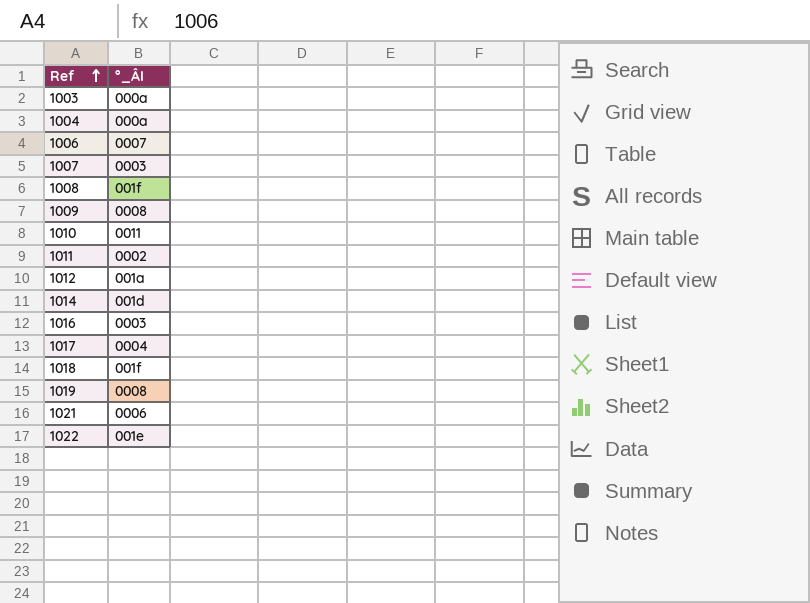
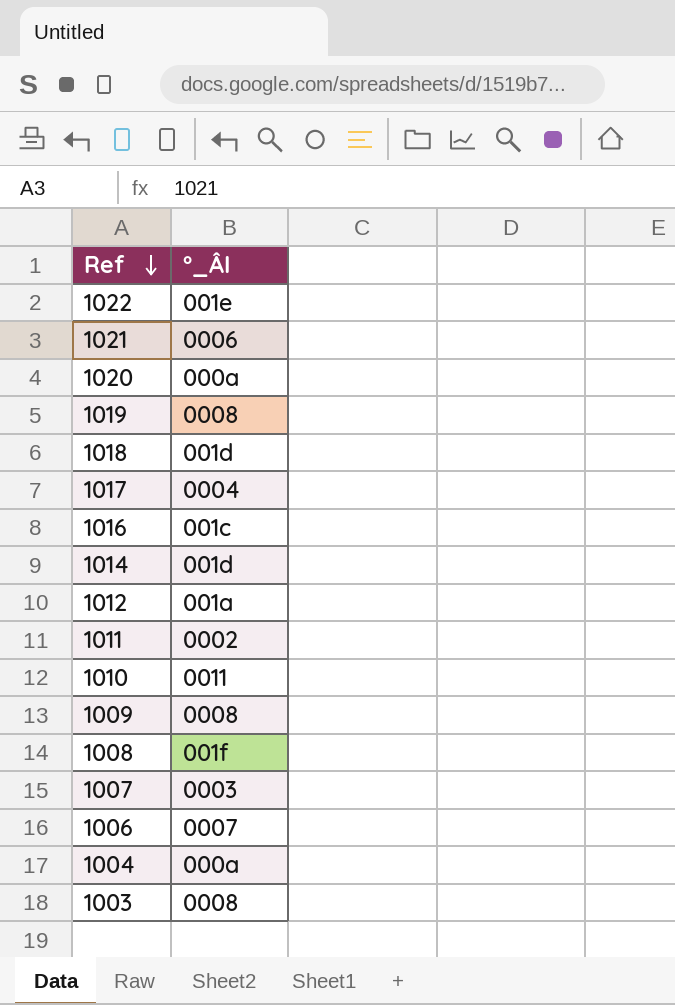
row order: Ref ascending -> Ref descending
row 1020: none -> 000a
1018 | °_ÂI: 001f -> 001d
1016 | °_ÂI: 0003 -> 001c
1003 | °_ÂI: 000a -> 0008

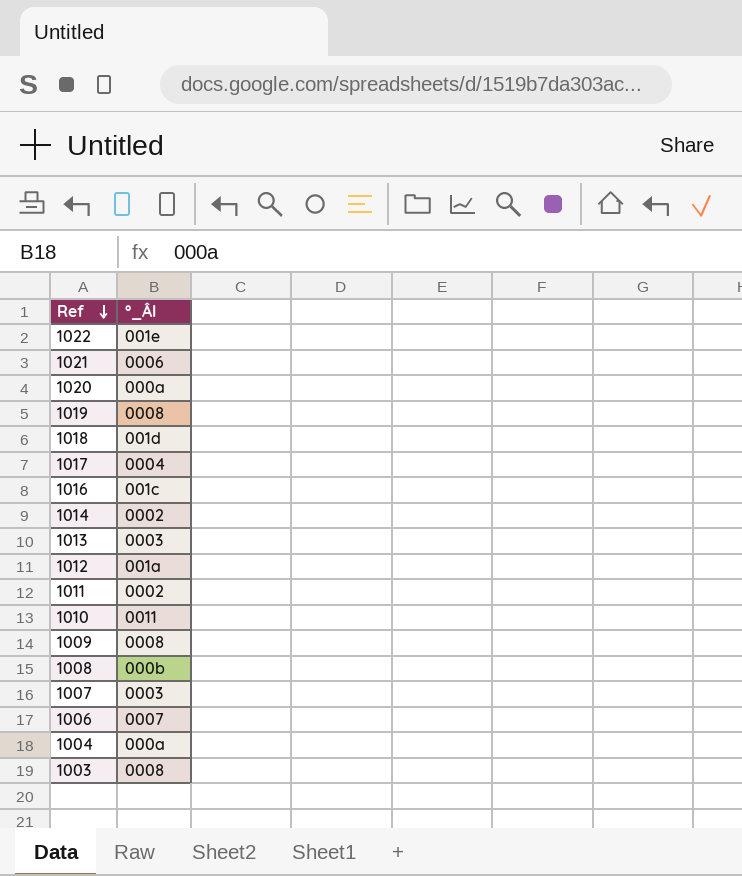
1014 | °_ÂI: 001d -> 0002
row 1013: none -> 0003
1008 | °_ÂI: 001f -> 000b

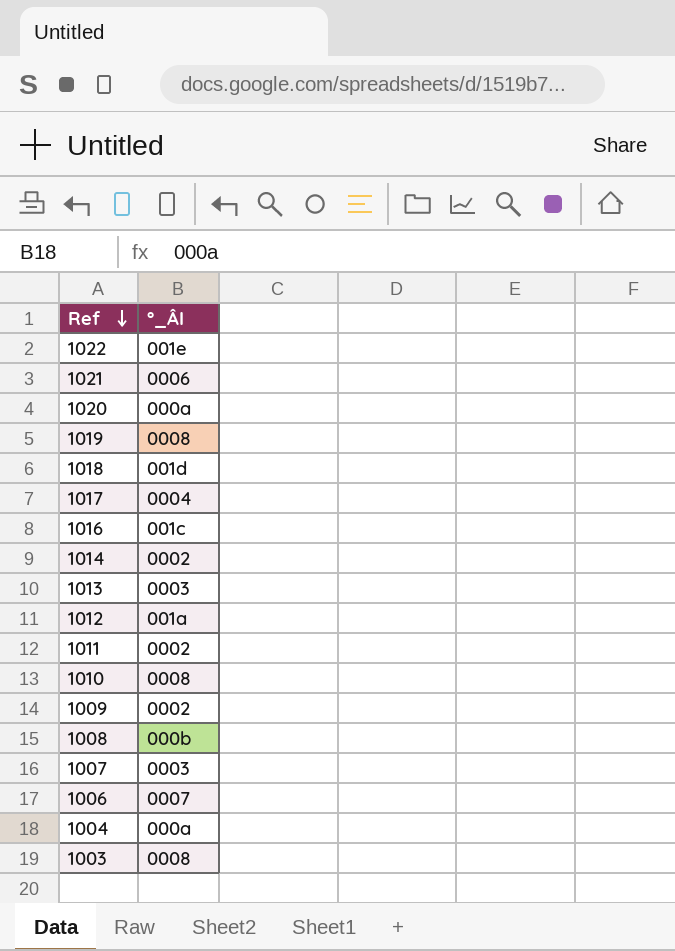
1010 | °_ÂI: 0011 -> 0008
1009 | °_ÂI: 0008 -> 0002

